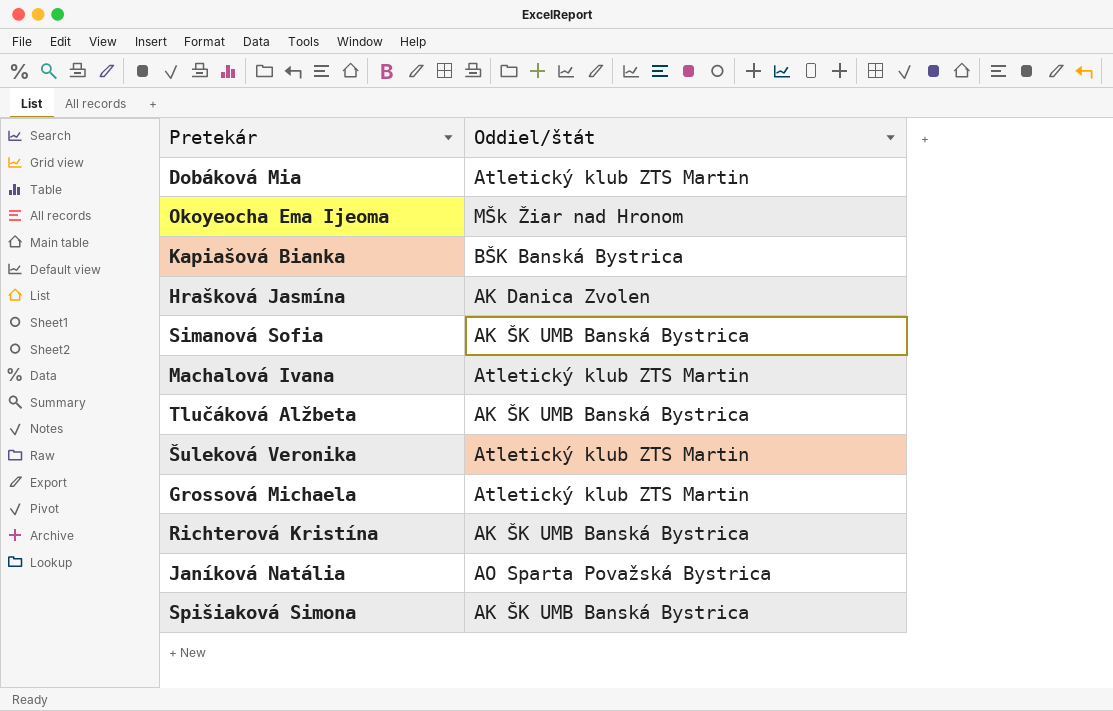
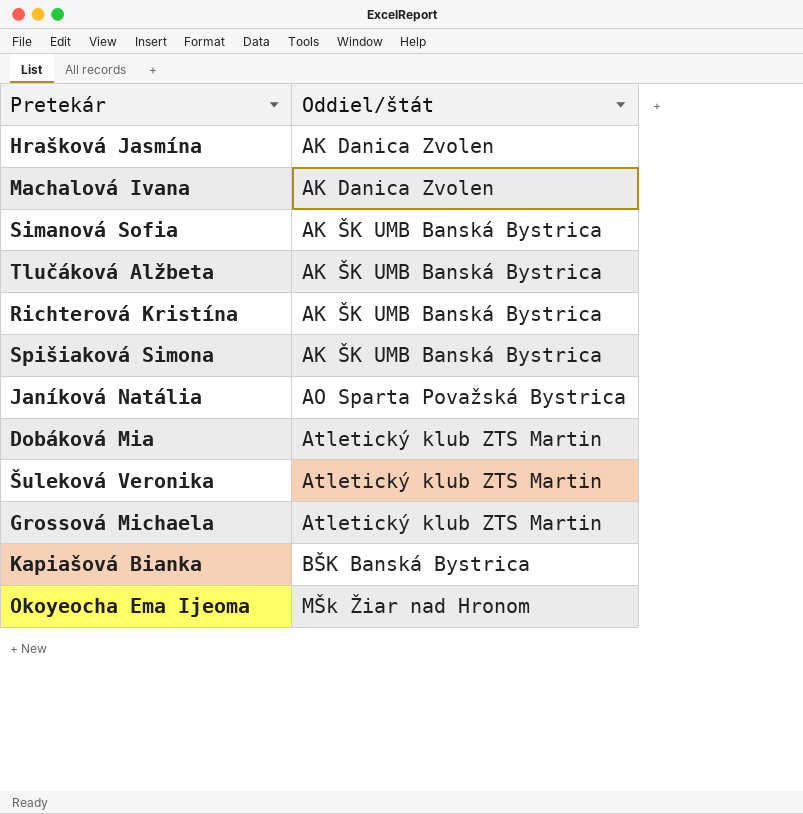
row order: none -> Oddiel/štát ascending
Machalová Ivana | Oddiel/štát: Atletický klub ZTS Martin -> AK Danica Zvolen

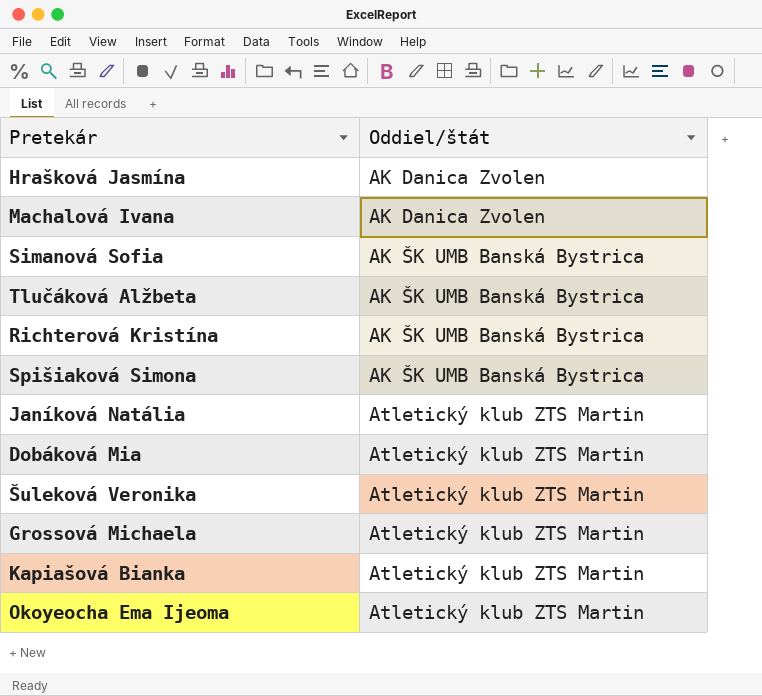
Janíková Natália | Oddiel/štát: AO Sparta Považská Bystrica -> Atletický klub ZTS Martin
Kapiašová Bianka | Oddiel/štát: BŠK Banská Bystrica -> Atletický klub ZTS Martin
Okoyeocha Ema Ijeoma | Oddiel/štát: MŠk Žiar nad Hronom -> Atletický klub ZTS Martin

